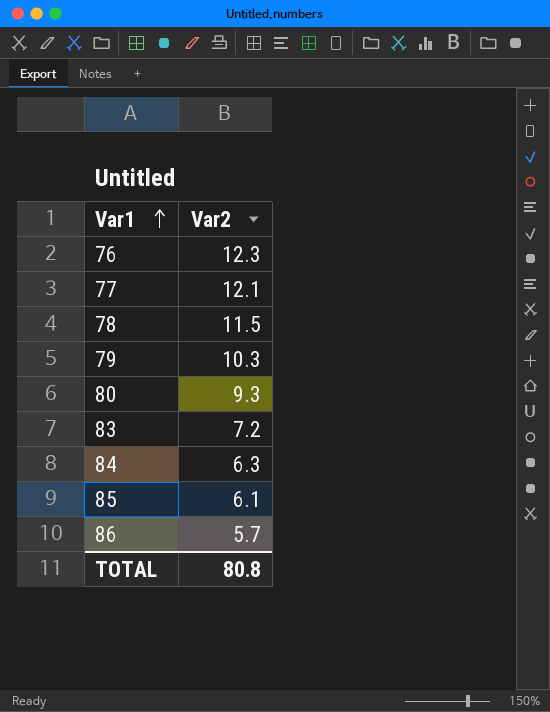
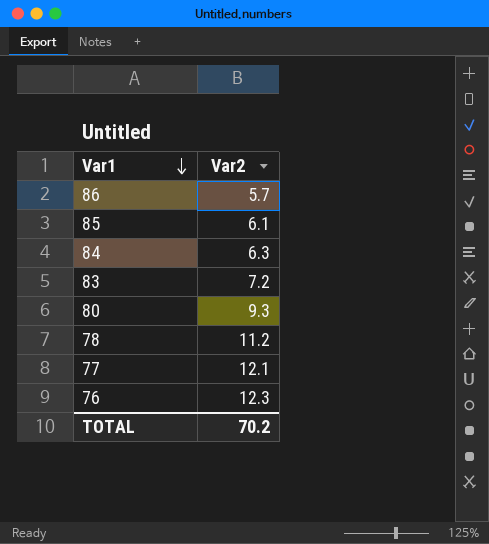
row order: Var1 ascending -> Var1 descending
row 79: 10.3 -> none
78 | Var2: 11.5 -> 11.2
TOTAL | Var2: 80.8 -> 70.2

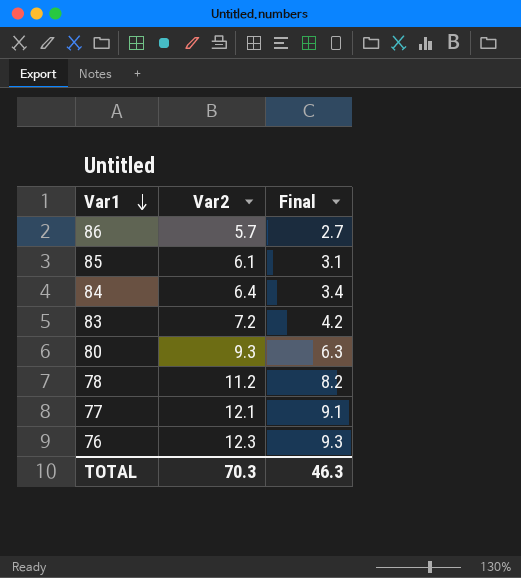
column Final | formula: none -> [Var2] - 3
84 | Var2: 6.3 -> 6.4
TOTAL | Var2: 70.2 -> 70.3

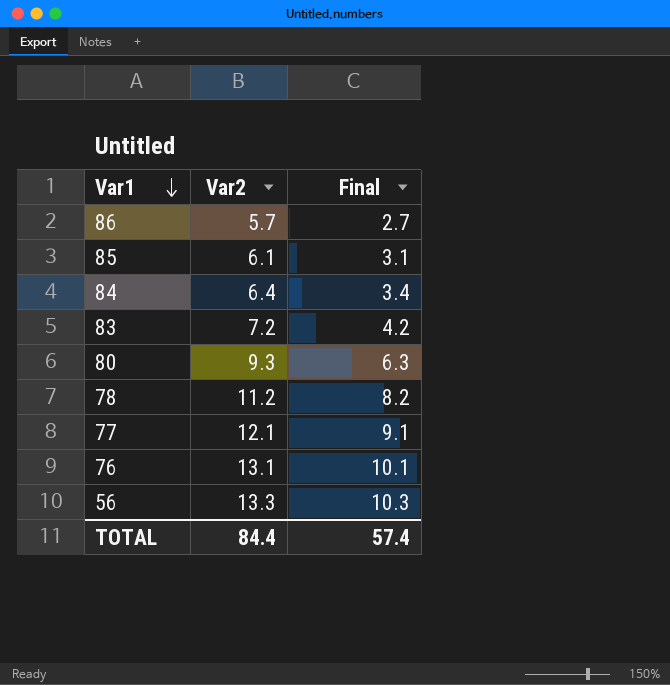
76 | Var2: 12.3 -> 13.1
76 | Final: 9.3 -> 10.1
row 56: none -> 13.3 | 10.3
TOTAL | Var2: 70.3 -> 84.4
TOTAL | Final: 46.3 -> 57.4

